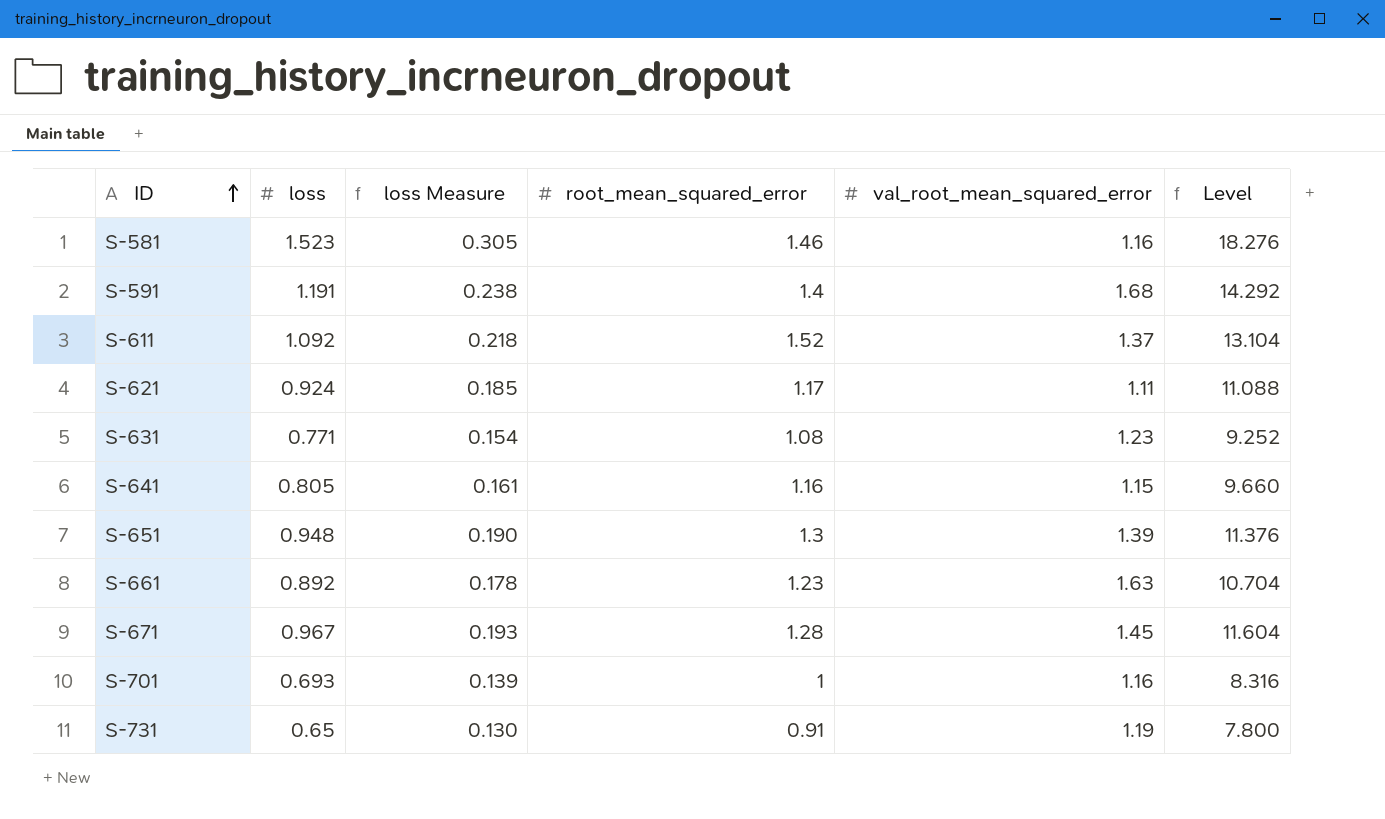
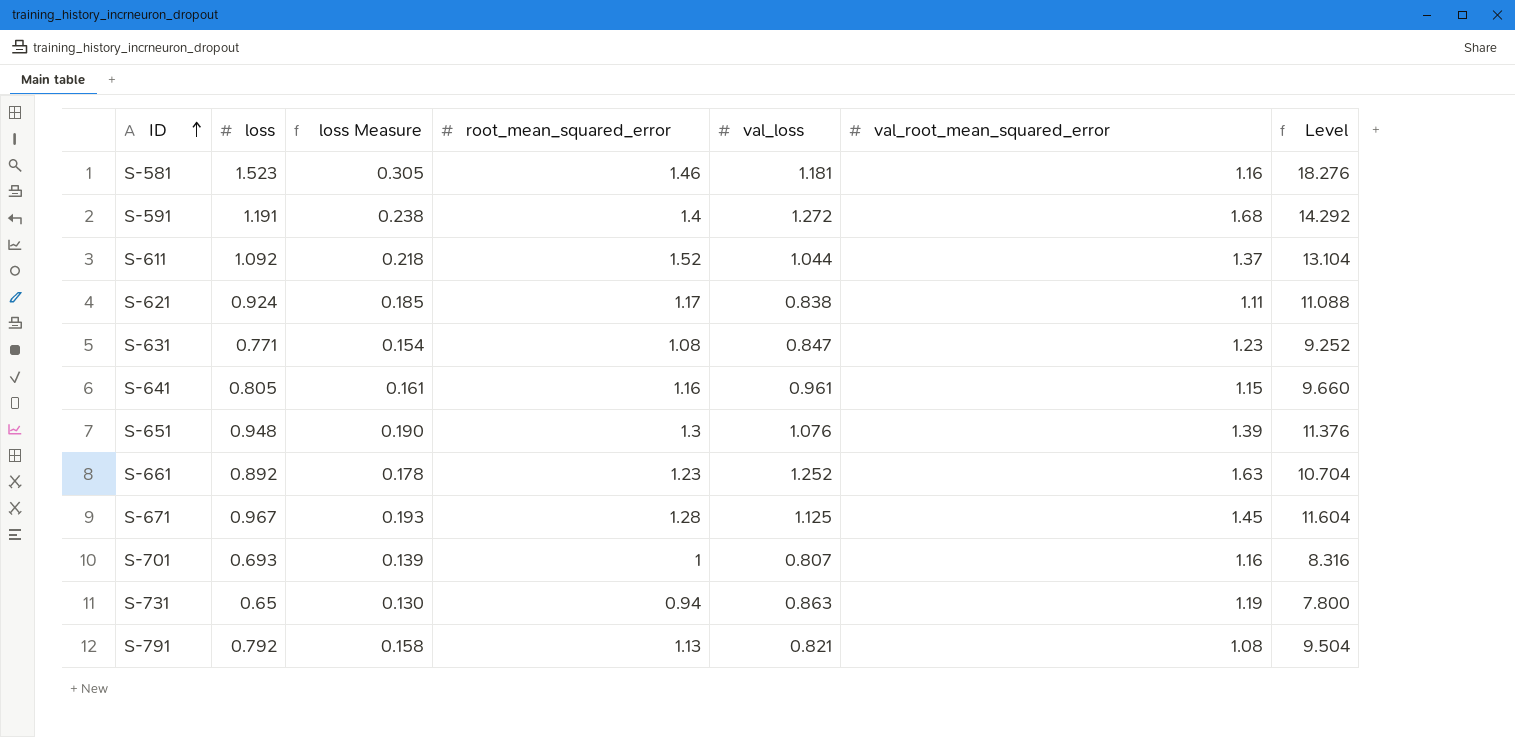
column val_loss | position: none -> 5
S-731 | root_mean_squared_error: 0.91 -> 0.94
row S-791: none -> 0.792 | 0.158 | 1.13 | 0.821 | 1.08 | 9.504

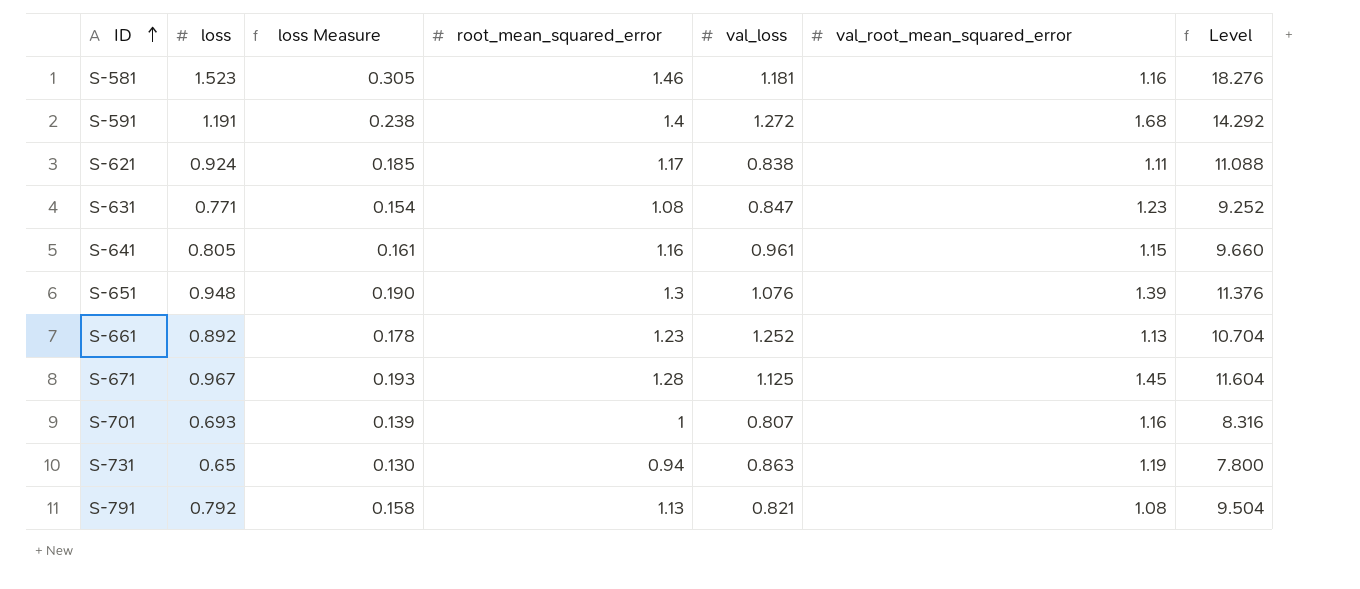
row S-611: 1.092 | 0.218 | 1.52 | 1.044 | 1.37 | 13.104 -> none
S-661 | val_root_mean_squared_error: 1.63 -> 1.13

